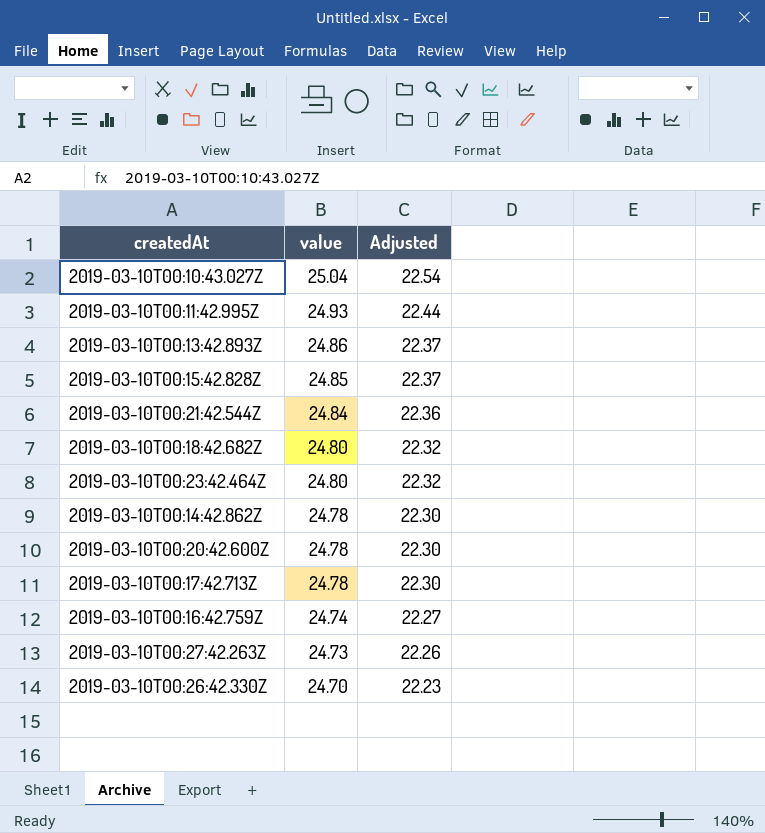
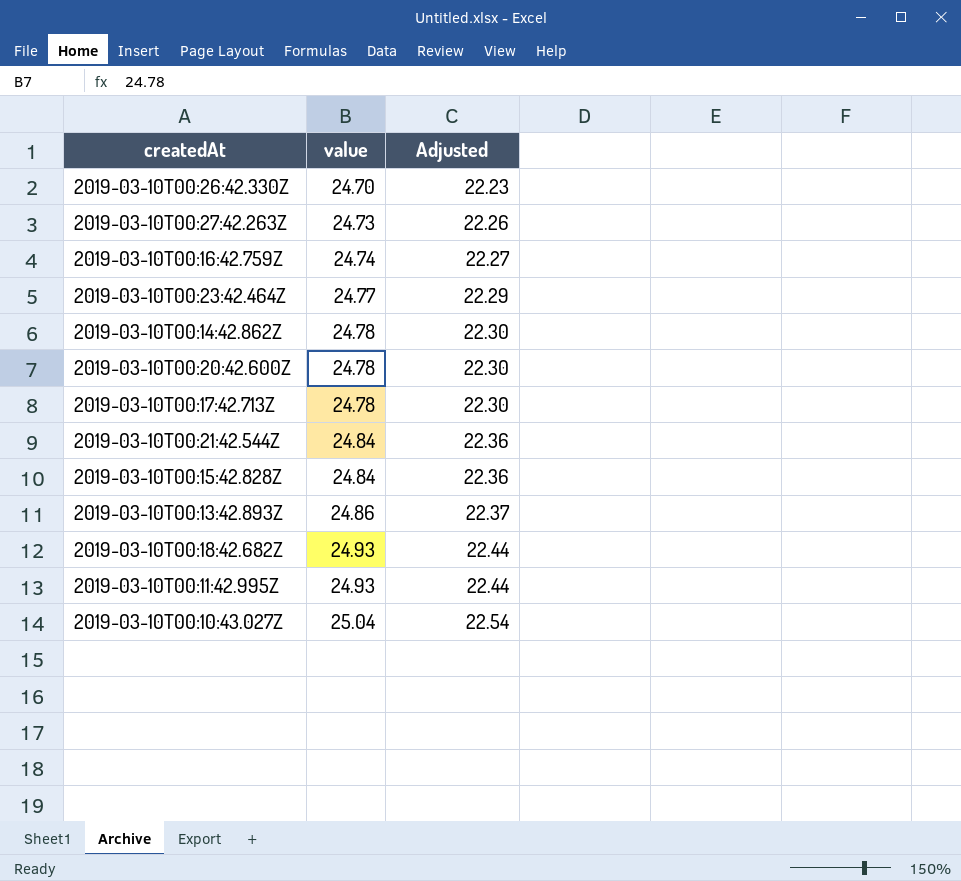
row order: value descending -> value ascending
2019-03-10T00:23:42.464Z | value: 24.80 -> 24.77
2019-03-10T00:23:42.464Z | Adjusted: 22.32 -> 22.29
2019-03-10T00:15:42.828Z | value: 24.85 -> 24.84
2019-03-10T00:15:42.828Z | Adjusted: 22.37 -> 22.36
2019-03-10T00:18:42.682Z | value: 24.80 -> 24.93
2019-03-10T00:18:42.682Z | Adjusted: 22.32 -> 22.44

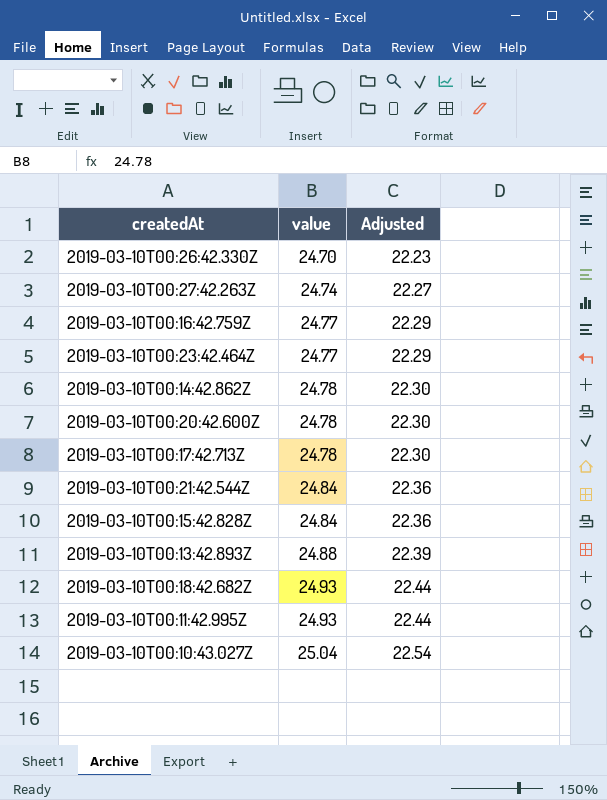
2019-03-10T00:27:42.263Z | value: 24.73 -> 24.74
2019-03-10T00:27:42.263Z | Adjusted: 22.26 -> 22.27
2019-03-10T00:16:42.759Z | value: 24.74 -> 24.77
2019-03-10T00:16:42.759Z | Adjusted: 22.27 -> 22.29
2019-03-10T00:13:42.893Z | value: 24.86 -> 24.88
2019-03-10T00:13:42.893Z | Adjusted: 22.37 -> 22.39

